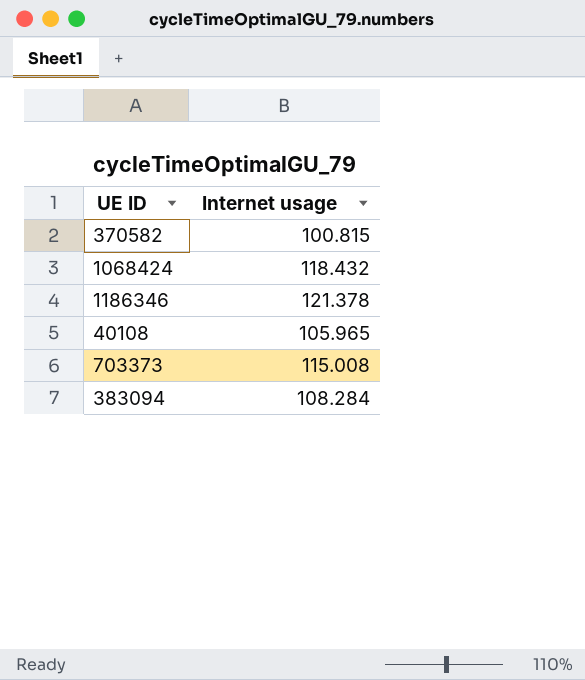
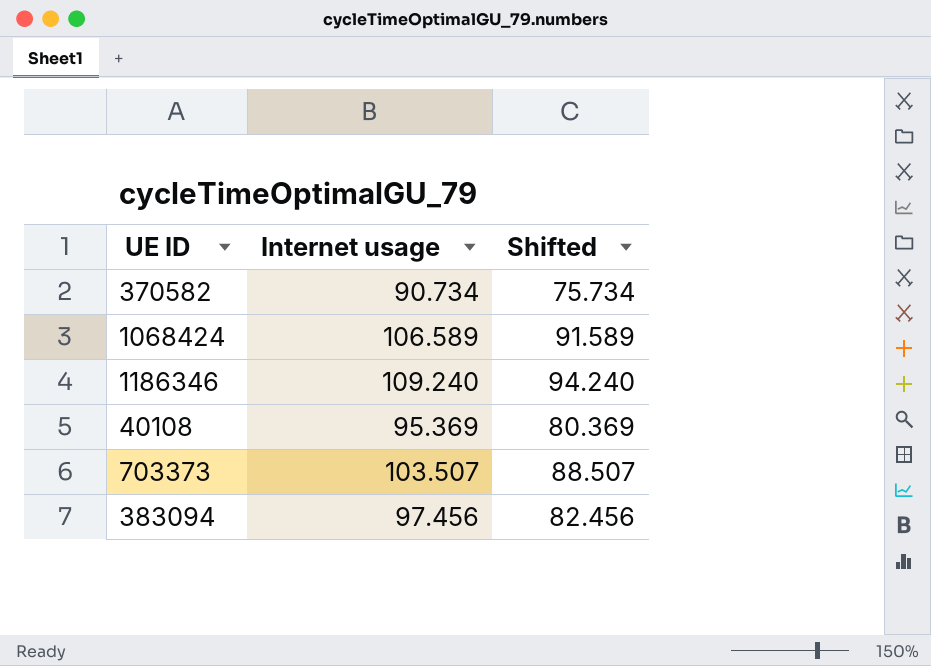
column Shifted | formula: none -> [Internet usage] - 15
370582 | Internet usage: 100.815 -> 90.734
1068424 | Internet usage: 118.432 -> 106.589
1186346 | Internet usage: 121.378 -> 109.240
40108 | Internet usage: 105.965 -> 95.369
703373 | Internet usage: 115.008 -> 103.507
383094 | Internet usage: 108.284 -> 97.456

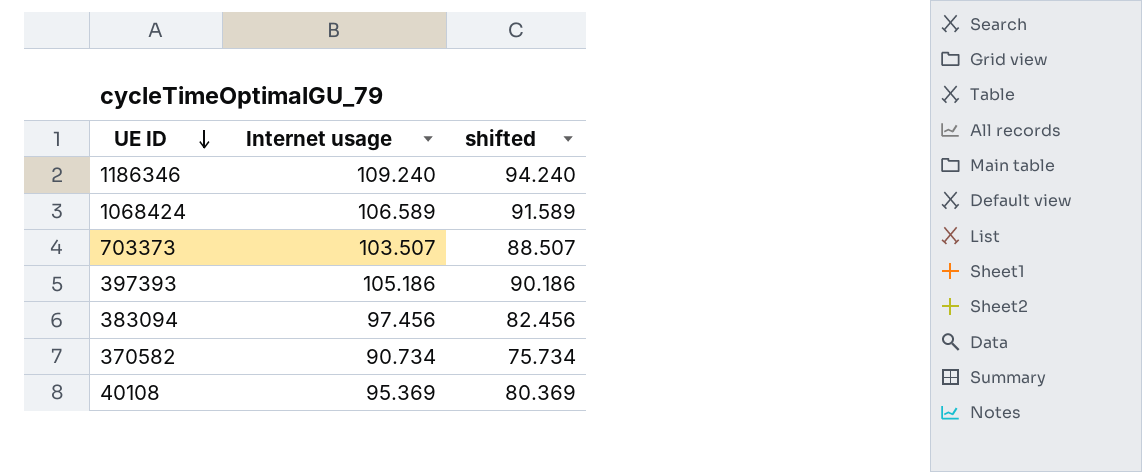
row order: none -> UE ID descending
column name: Shifted -> shifted
row 397393: none -> 105.186 | 90.186

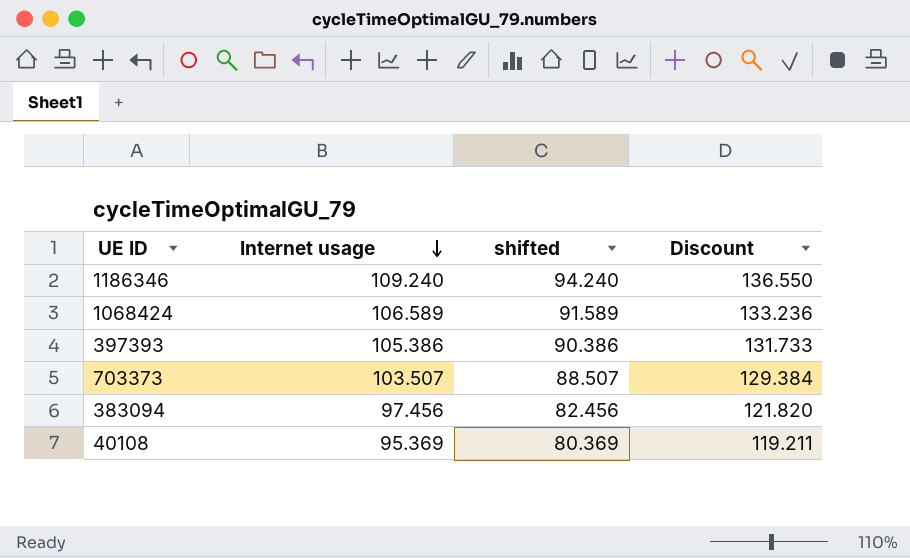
row order: UE ID descending -> Internet usage descending
column Discount | formula: none -> [Internet usage] * 1.25
row 370582: 90.734 | 75.734 -> none
397393 | Internet usage: 105.186 -> 105.386
397393 | shifted: 90.186 -> 90.386

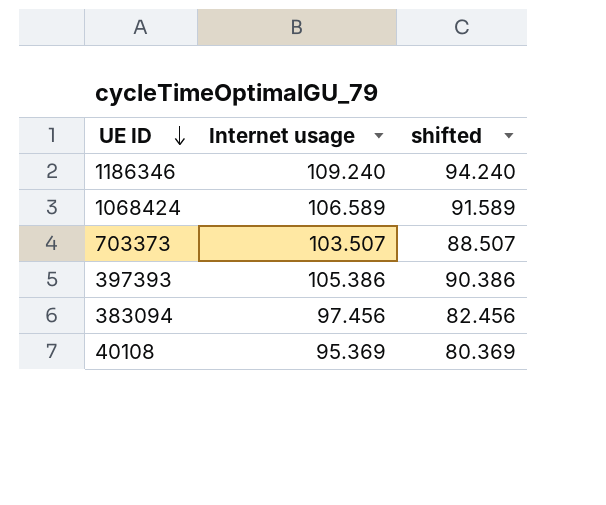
row order: Internet usage descending -> UE ID descending
column Discount | formula: [Internet usage] * 1.25 -> none

